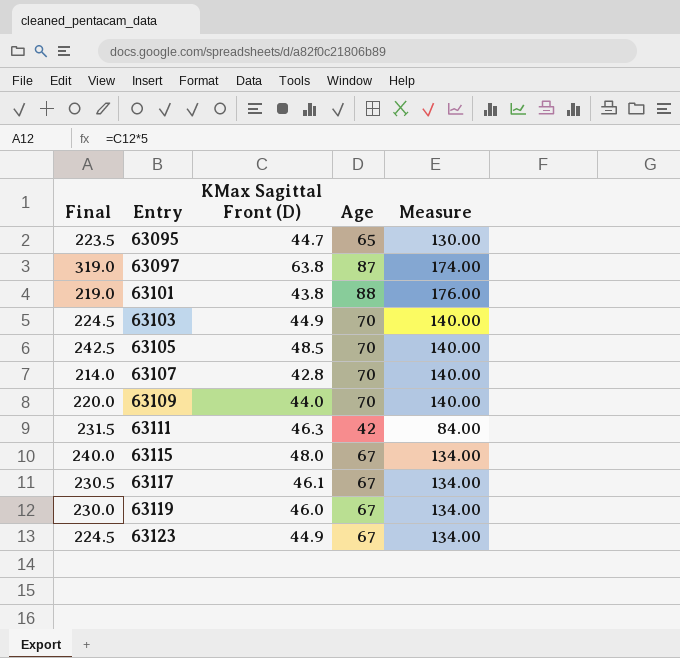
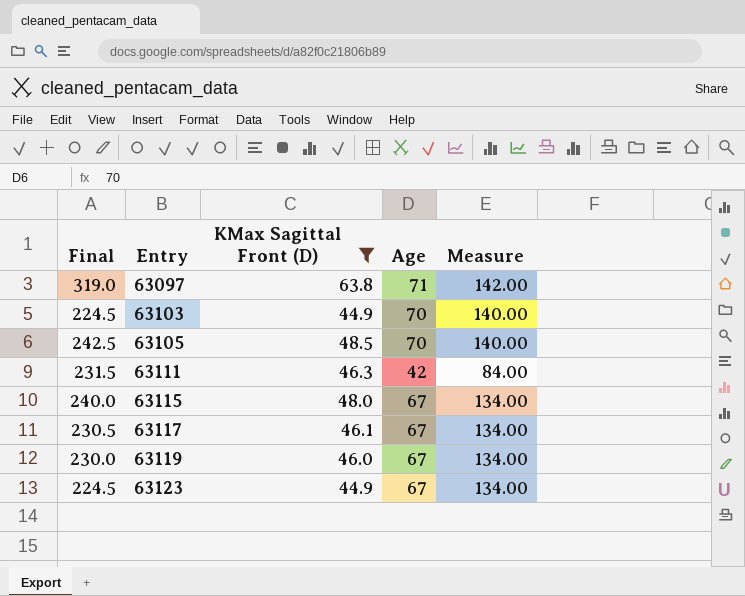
filter: none -> KMax Sagittal Front (D) >= 44.9
63097 | Age: 87 -> 71
63097 | Measure: 174.00 -> 142.00

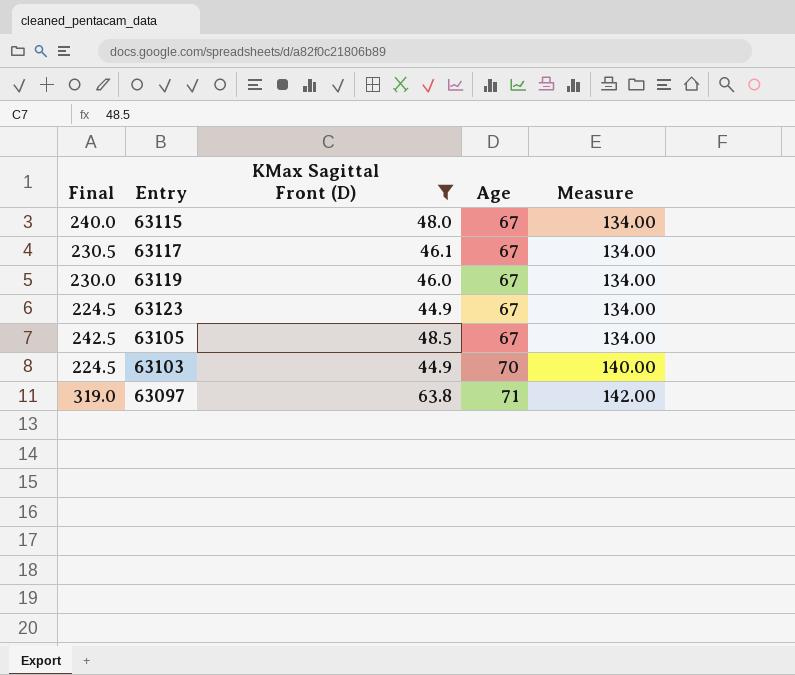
row order: Entry ascending -> Age ascending
row 63111: 231.5 | 46.3 | 42 | 84.00 -> none
63105 | Age: 70 -> 67
63105 | Measure: 140.00 -> 134.00

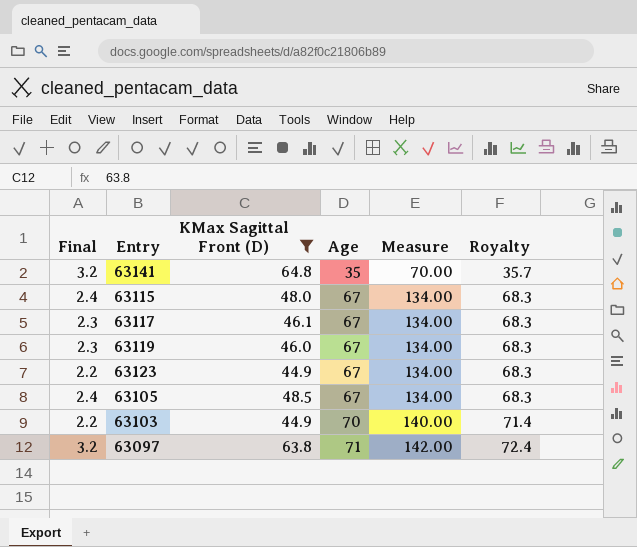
column Final | formula: [KMax Sagittal Front (D)] * 5 -> [KMax Sagittal Front (D)] * 0.05
column Royalty | formula: none -> [Age] * 1.02
row 63141: none -> 3.2 | 64.8 | 35 | 70.00 | 35.7

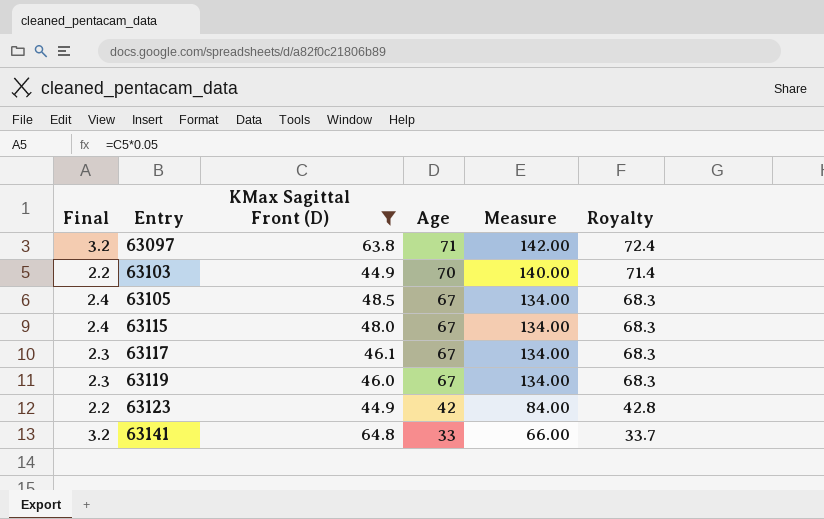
row order: Age ascending -> Entry ascending
63123 | Age: 67 -> 42
63123 | Measure: 134.00 -> 84.00
63123 | Royalty: 68.3 -> 42.8
63141 | Age: 35 -> 33
63141 | Measure: 70.00 -> 66.00
63141 | Royalty: 35.7 -> 33.7

